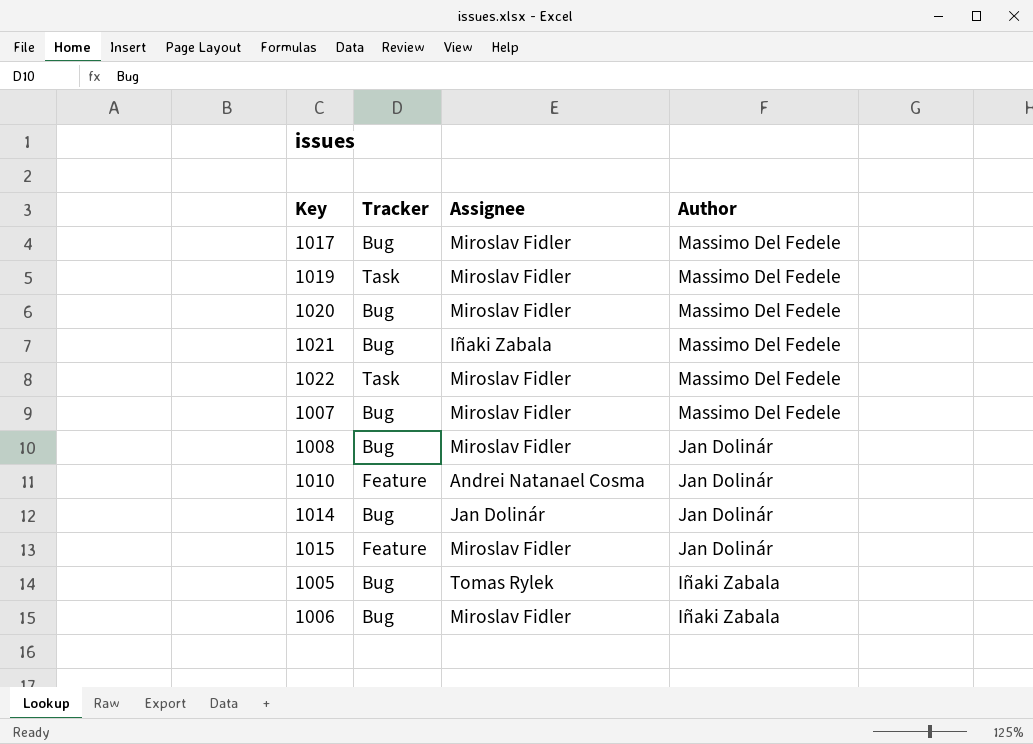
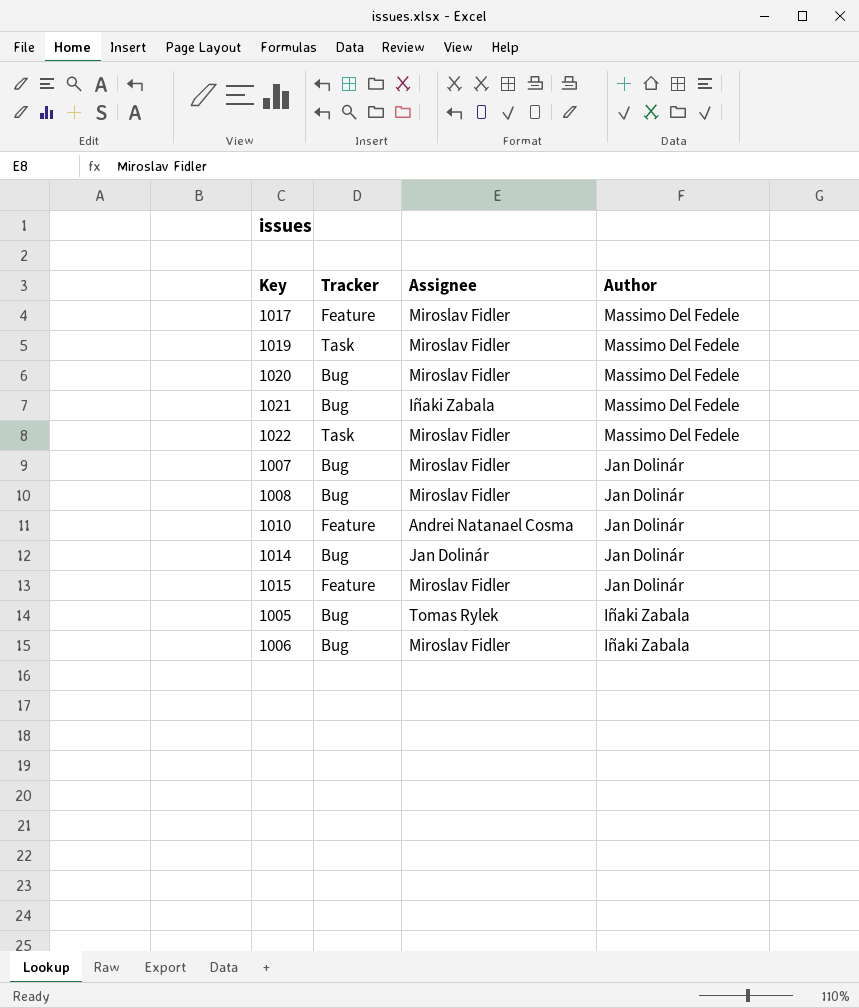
1017 | Tracker: Bug -> Feature
1007 | Author: Massimo Del Fedele -> Jan Dolinár

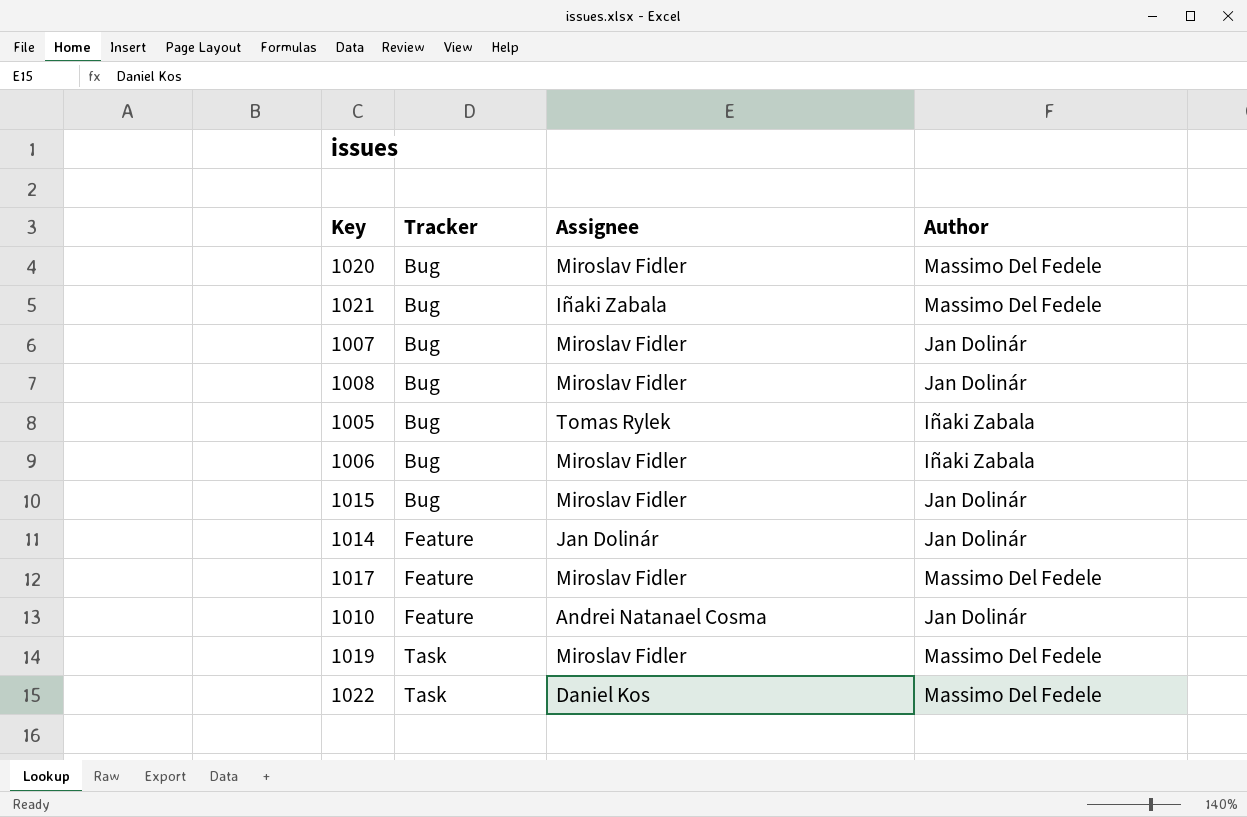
row order: Author descending -> Tracker ascending
1015 | Tracker: Feature -> Bug
1014 | Tracker: Bug -> Feature
1022 | Assignee: Miroslav Fidler -> Daniel Kos

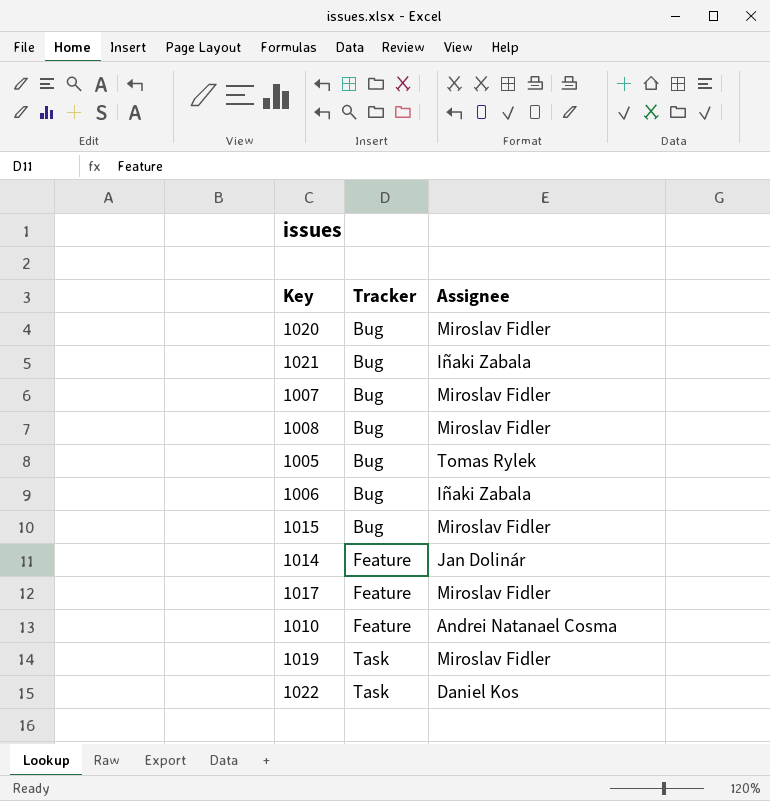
column Author | position: 4 -> none
1006 | Assignee: Miroslav Fidler -> Iñaki Zabala

